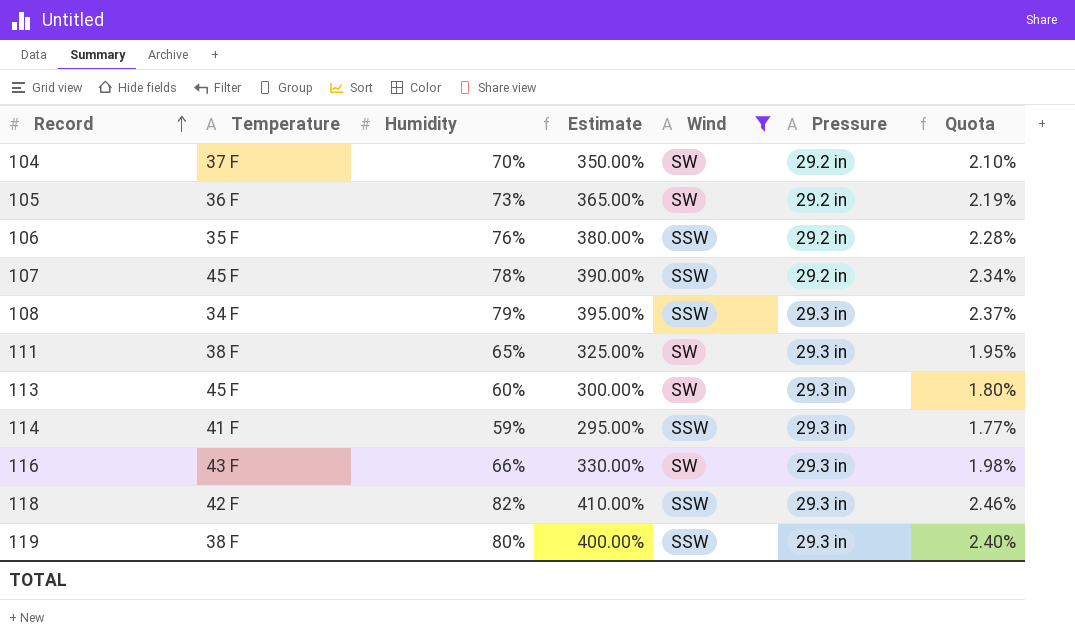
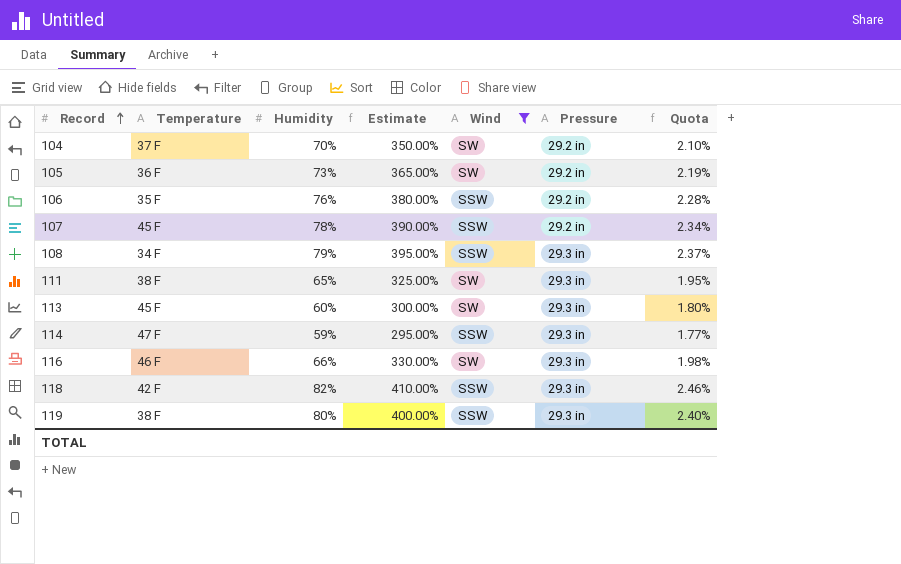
114 | Temperature: 41 F -> 47 F
116 | Temperature: 43 F -> 46 F

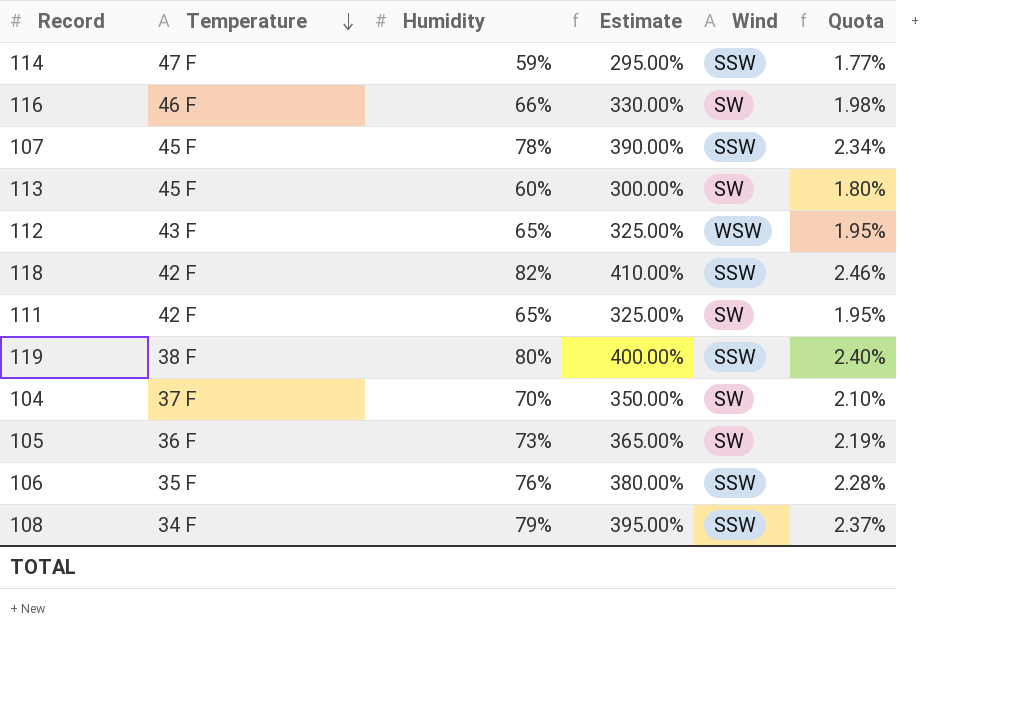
filter: Wind != WSW -> none
row order: Record ascending -> Temperature descending
column Pressure | position: 6 -> none
111 | Temperature: 38 F -> 42 F

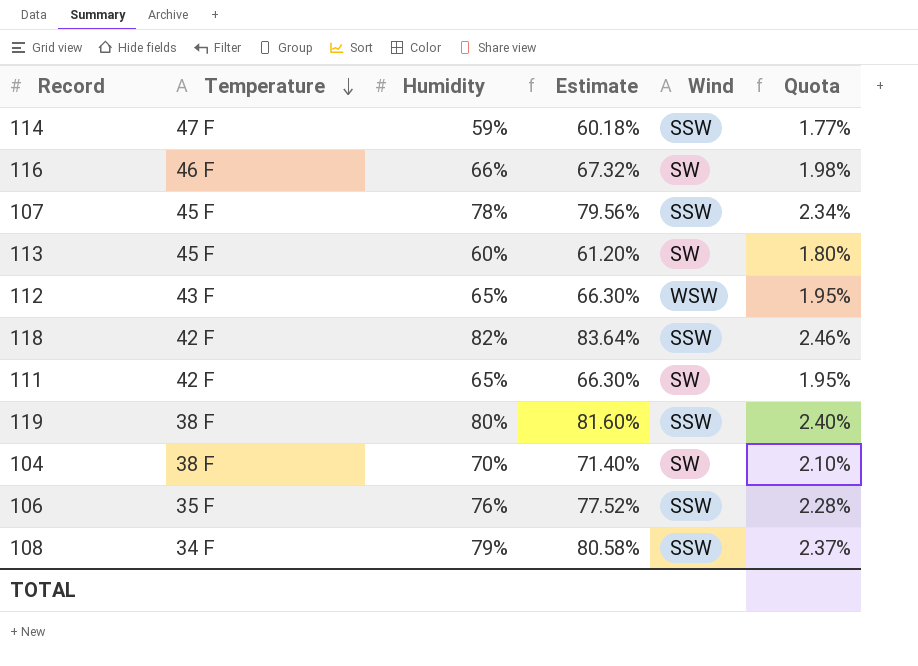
column Estimate | formula: [Humidity] * 5 -> [Humidity] * 1.02
row 105: 36 F | 73% | 365.00% | SW | 2.19% -> none
104 | Temperature: 37 F -> 38 F

